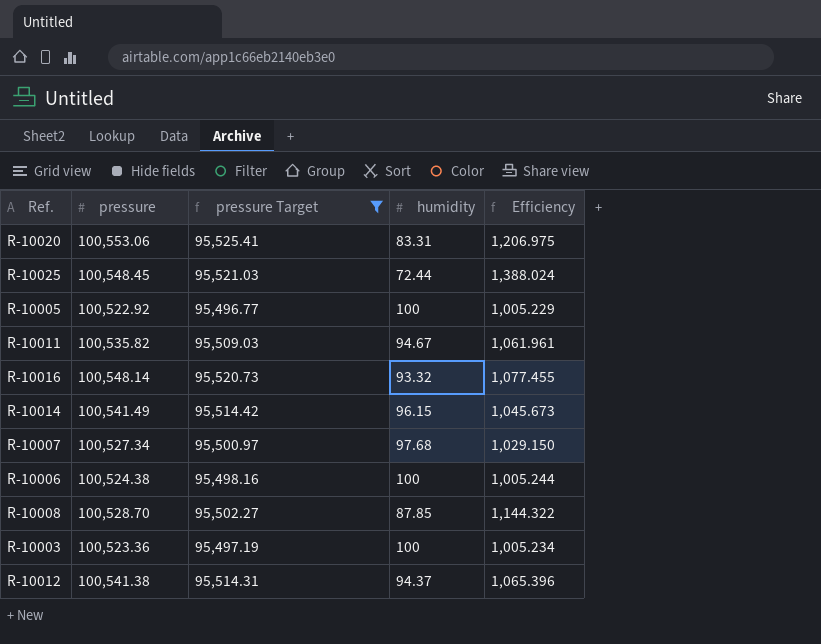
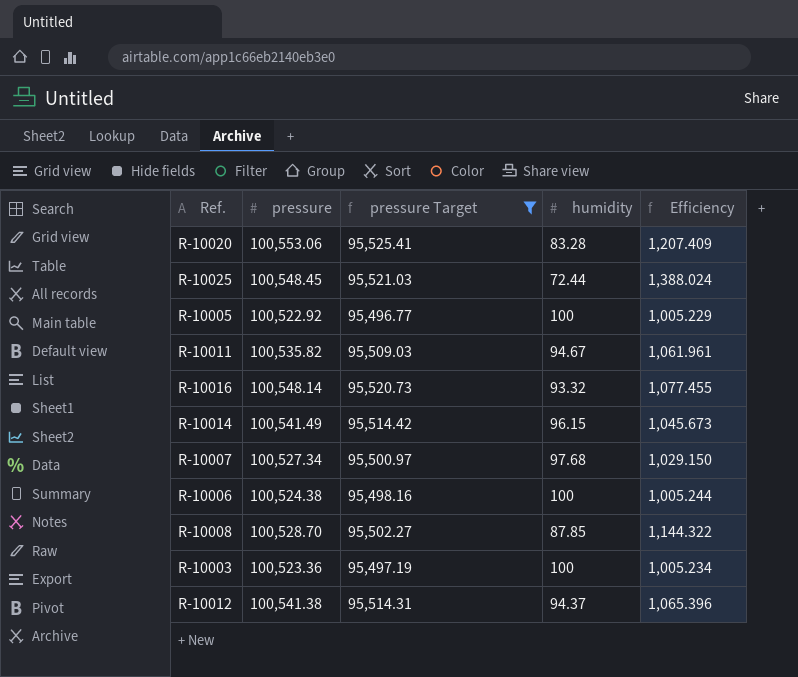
R-10020 | humidity: 83.31 -> 83.28
R-10020 | Efficiency: 1,206.975 -> 1,207.409

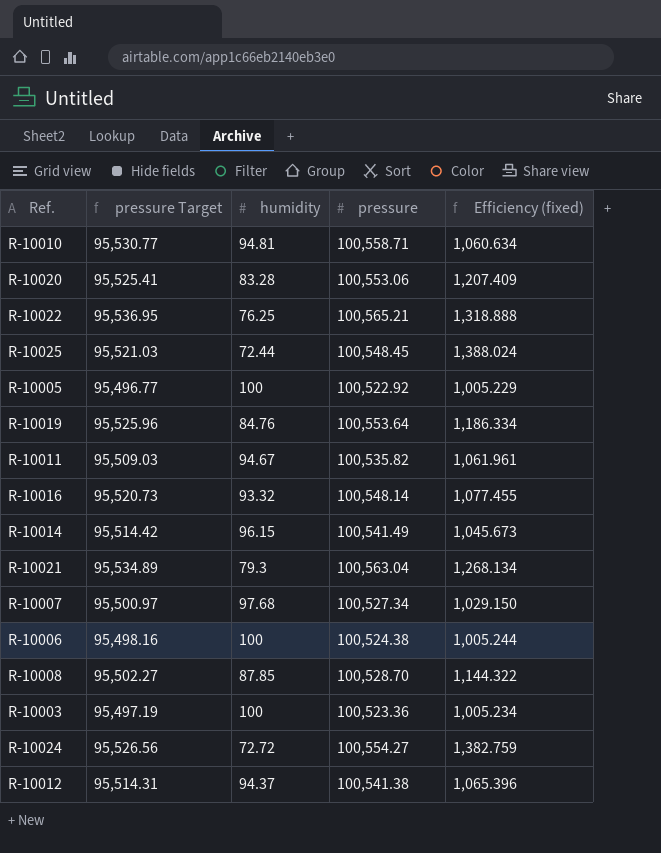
filter: pressure Target <= 95,525.41 -> none
column pressure | position: 2 -> 4
column name: Efficiency -> Efficiency (fixed)

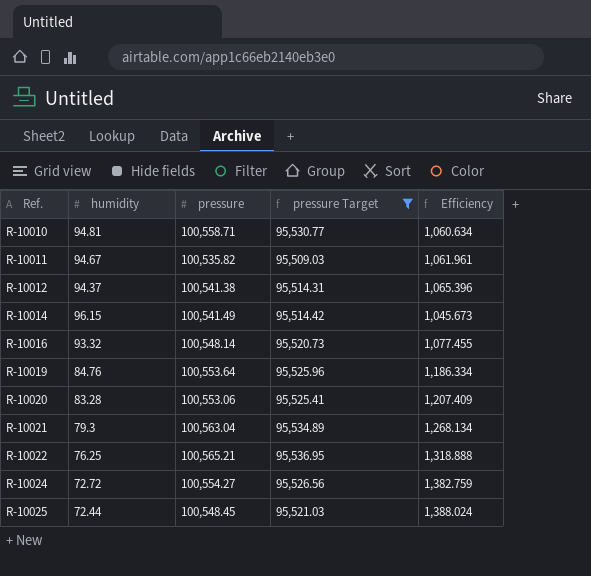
filter: none -> pressure Target >= 95,509.03
row order: none -> Ref. ascending
column pressure Target | position: 2 -> 4
column name: Efficiency (fixed) -> Efficiency

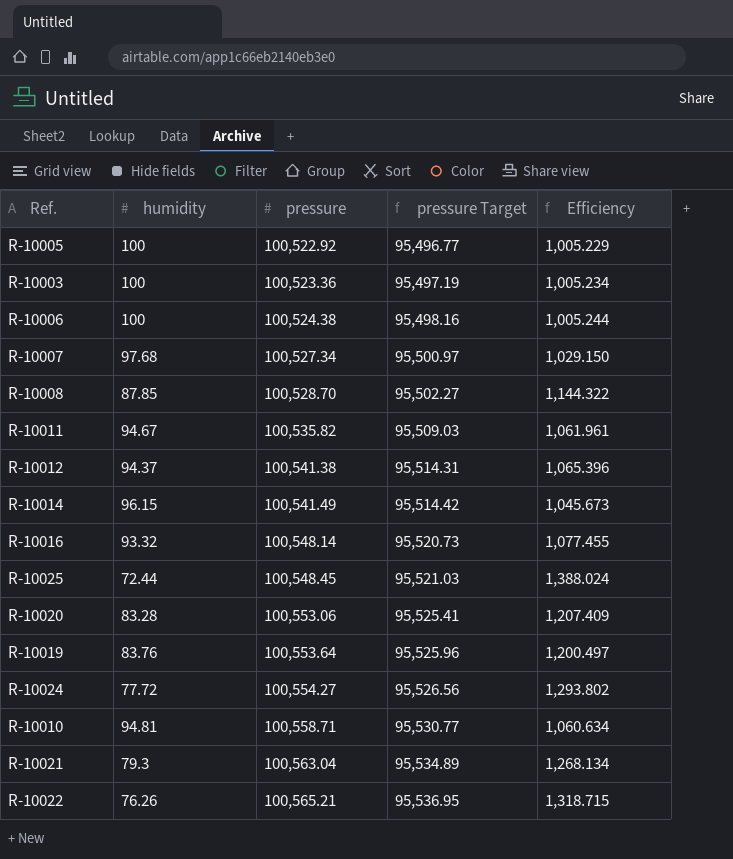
filter: pressure Target >= 95,509.03 -> none
row order: Ref. ascending -> pressure ascending
R-10019 | humidity: 84.76 -> 83.76
R-10019 | Efficiency: 1,186.334 -> 1,200.497
R-10024 | humidity: 72.72 -> 77.72
R-10024 | Efficiency: 1,382.759 -> 1,293.802
R-10022 | humidity: 76.25 -> 76.26
R-10022 | Efficiency: 1,318.888 -> 1,318.715

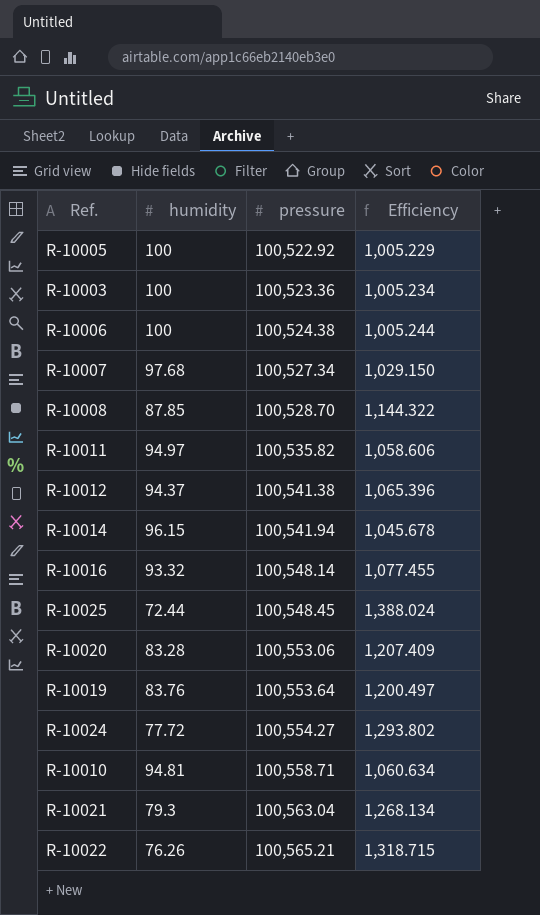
column pressure Target | formula: [pressure] * 0.95 -> none
R-10011 | humidity: 94.67 -> 94.97
R-10011 | Efficiency: 1,061.961 -> 1,058.606
R-10014 | pressure: 100,541.49 -> 100,541.94
R-10014 | Efficiency: 1,045.673 -> 1,045.678

